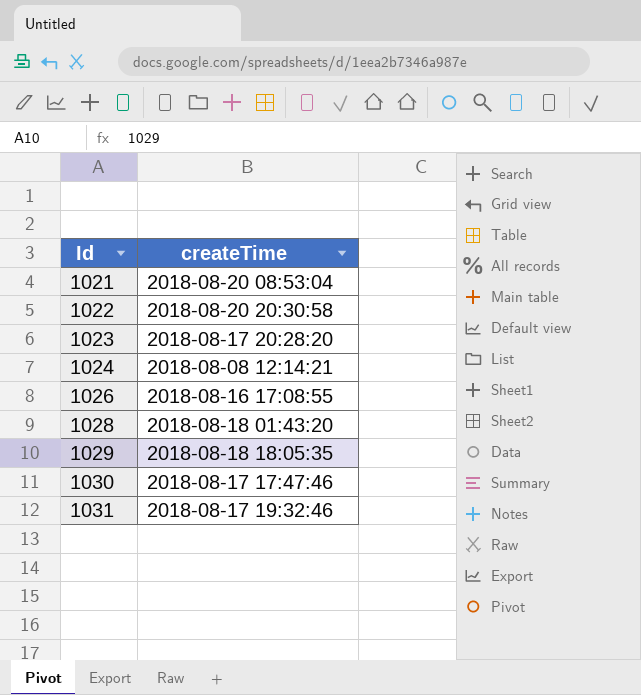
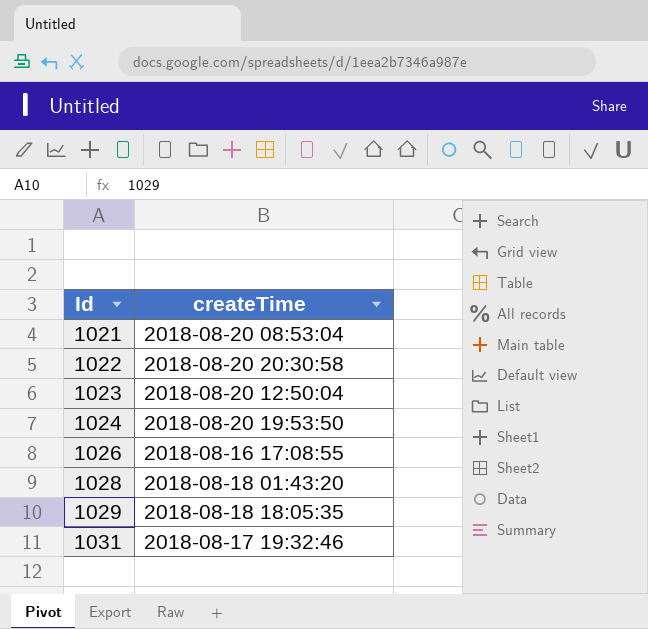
row 1030: 2018-08-17 17:47:46 -> none
1023 | createTime: 2018-08-17 20:28:20 -> 2018-08-20 12:50:04
1024 | createTime: 2018-08-08 12:14:21 -> 2018-08-20 19:53:50

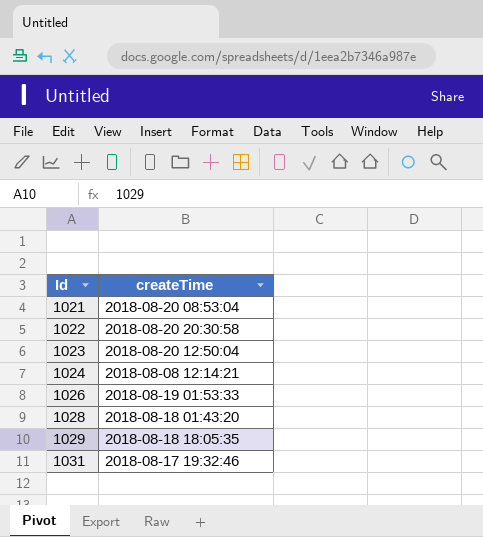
1024 | createTime: 2018-08-20 19:53:50 -> 2018-08-08 12:14:21
1026 | createTime: 2018-08-16 17:08:55 -> 2018-08-19 01:53:33

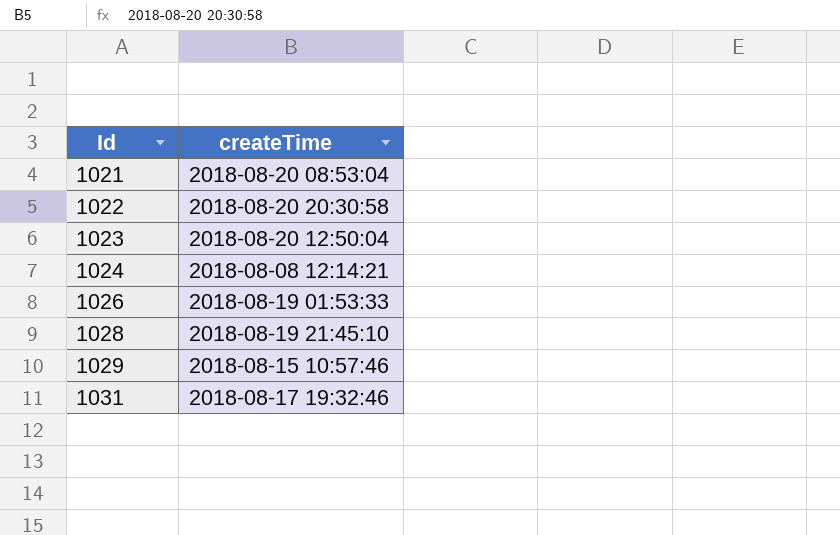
1028 | createTime: 2018-08-18 01:43:20 -> 2018-08-19 21:45:10
1029 | createTime: 2018-08-18 18:05:35 -> 2018-08-15 10:57:46

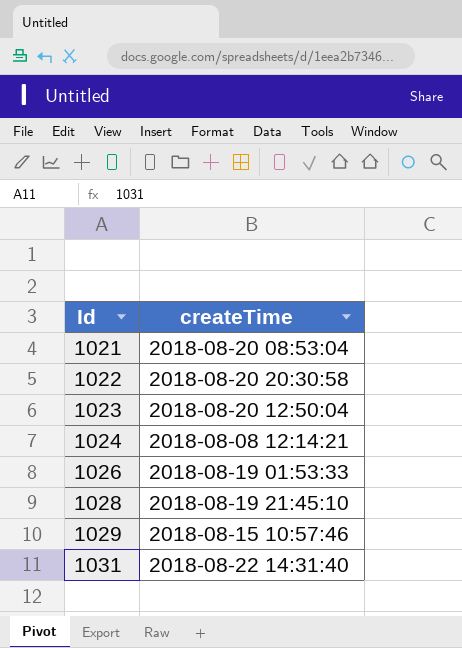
1031 | createTime: 2018-08-17 19:32:46 -> 2018-08-22 14:31:40

